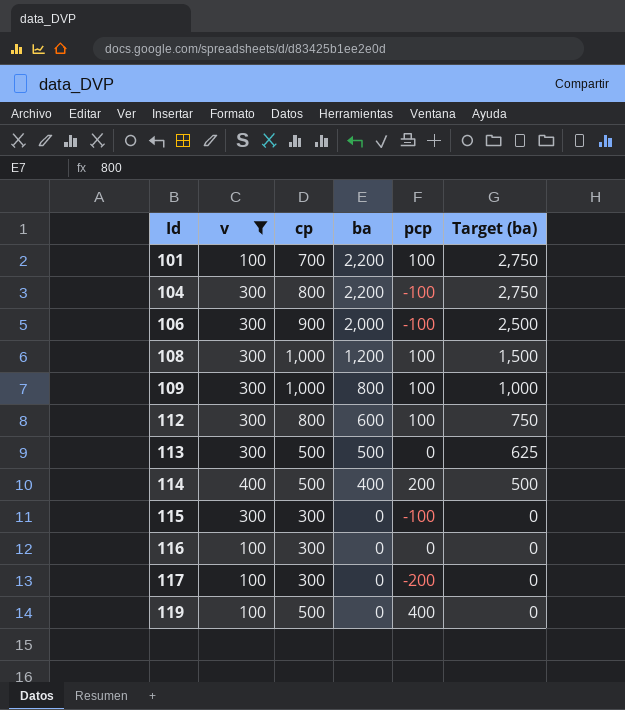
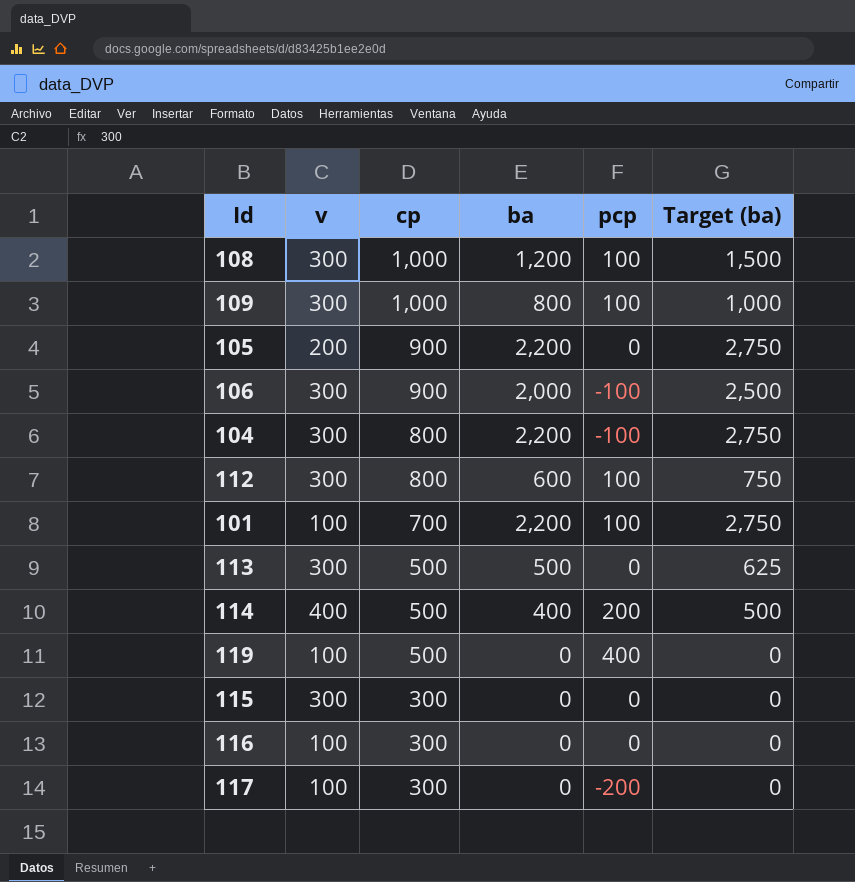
filter: v != 200 -> none
row order: Id ascending -> cp descending
115 | pcp: -100 -> 0

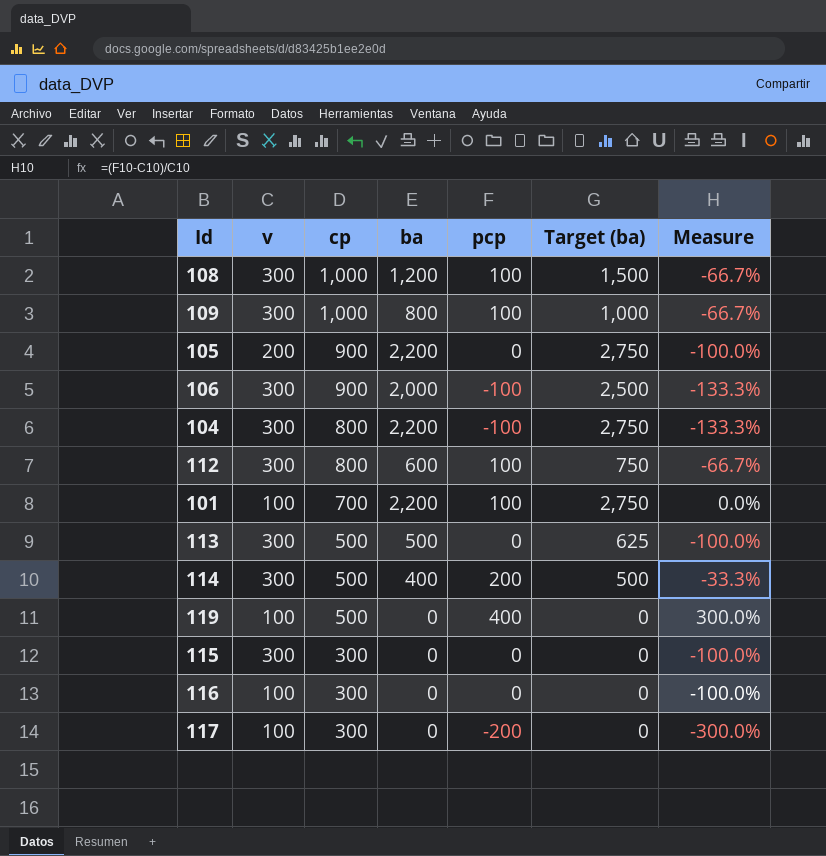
column Measure | formula: none -> ([pcp] - [v]) / [v]
114 | v: 400 -> 300

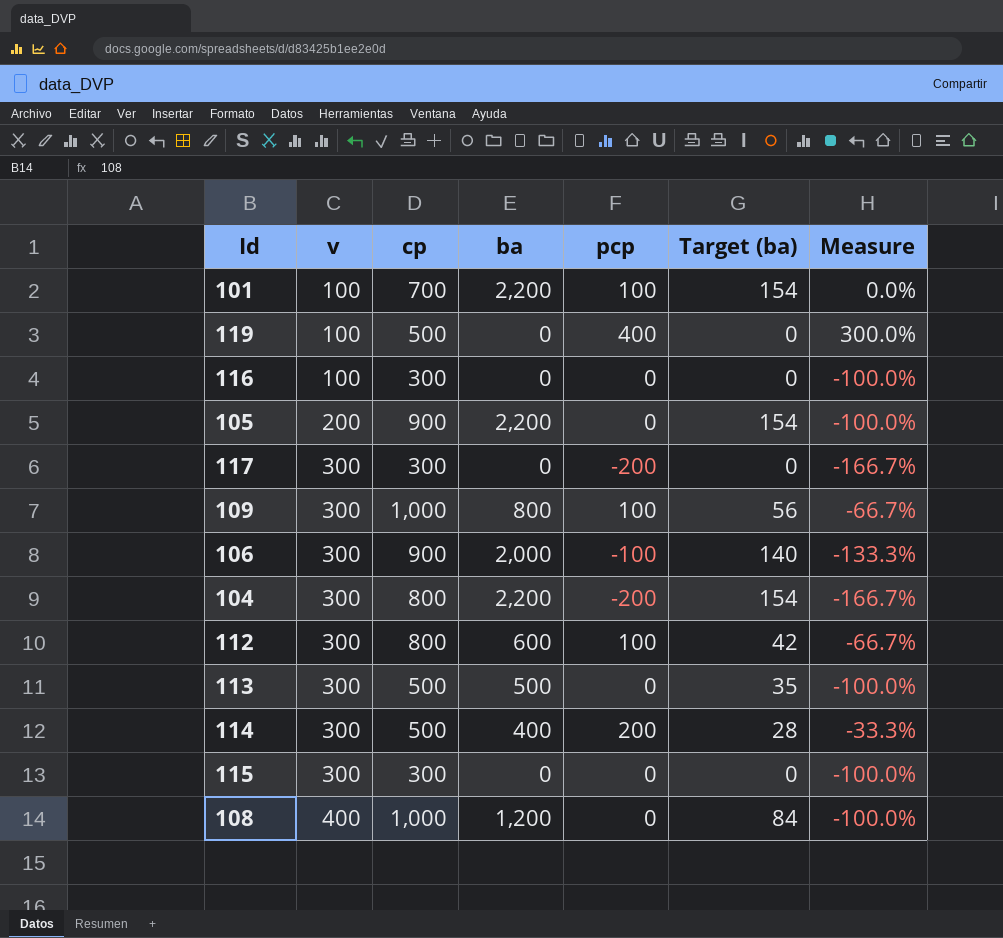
row order: cp descending -> v ascending
column Target (ba) | formula: [ba] * 1.25 -> [ba] * 0.07
117 | v: 100 -> 300
117 | Measure: -300.0% -> -166.7%
104 | pcp: -100 -> -200
104 | Measure: -133.3% -> -166.7%
108 | v: 300 -> 400
108 | pcp: 100 -> 0
108 | Measure: -66.7% -> -100.0%

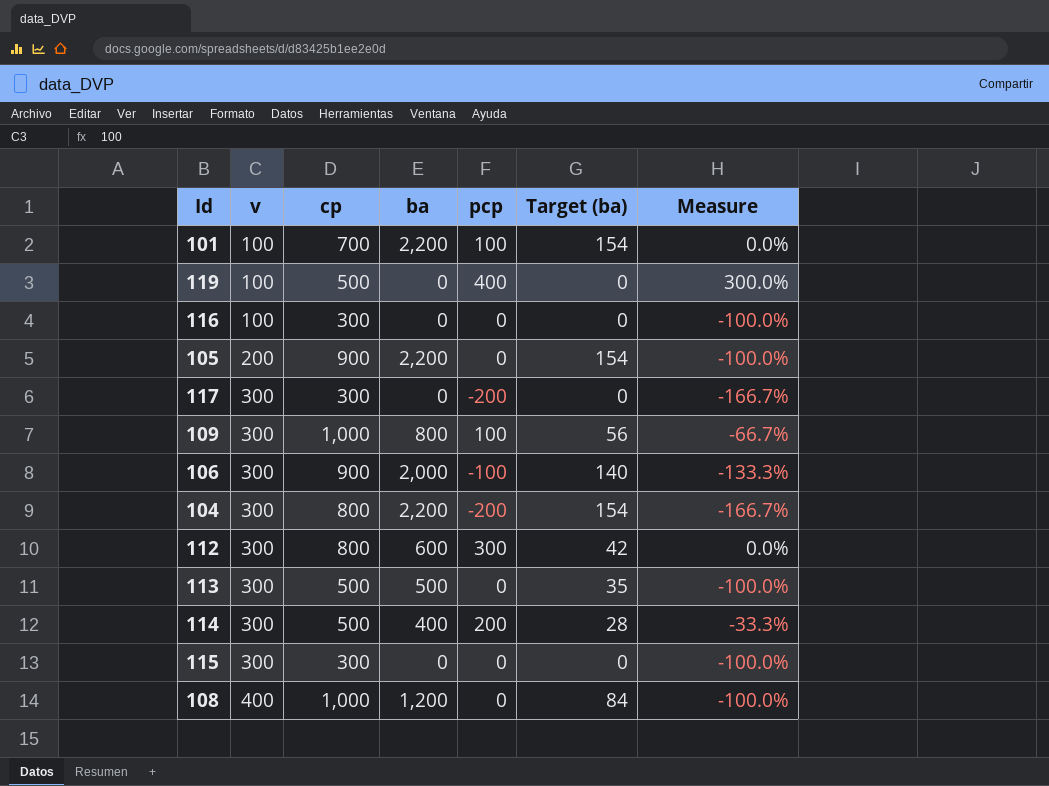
112 | pcp: 100 -> 300
112 | Measure: -66.7% -> 0.0%

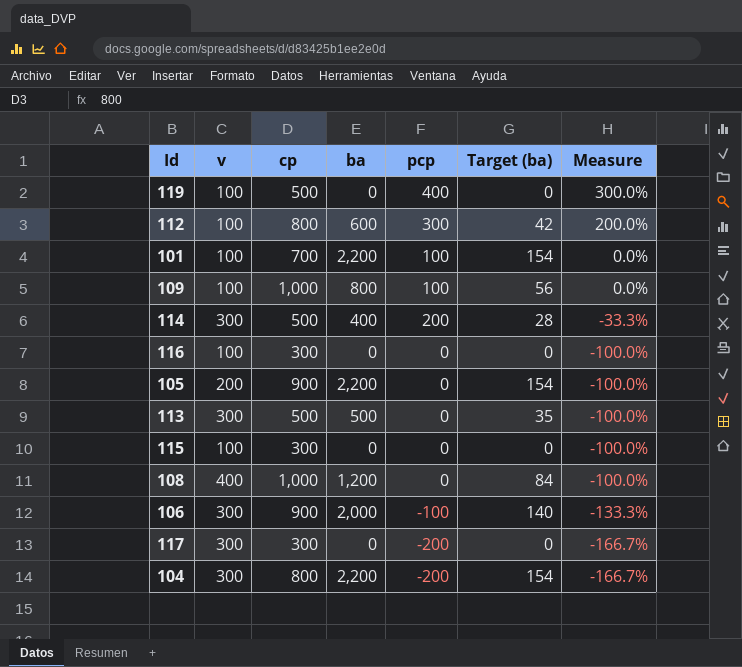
row order: v ascending -> Measure descending
112 | v: 300 -> 100
112 | Measure: 0.0% -> 200.0%
109 | v: 300 -> 100
109 | Measure: -66.7% -> 0.0%
115 | v: 300 -> 100

